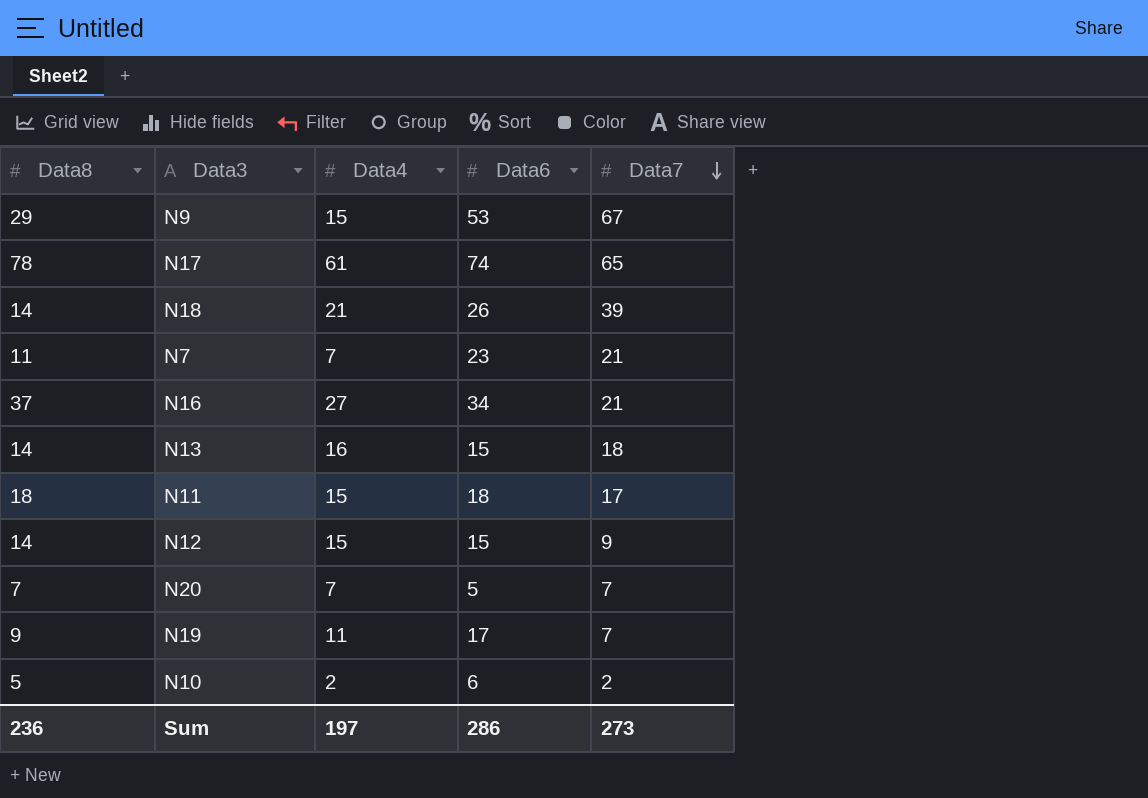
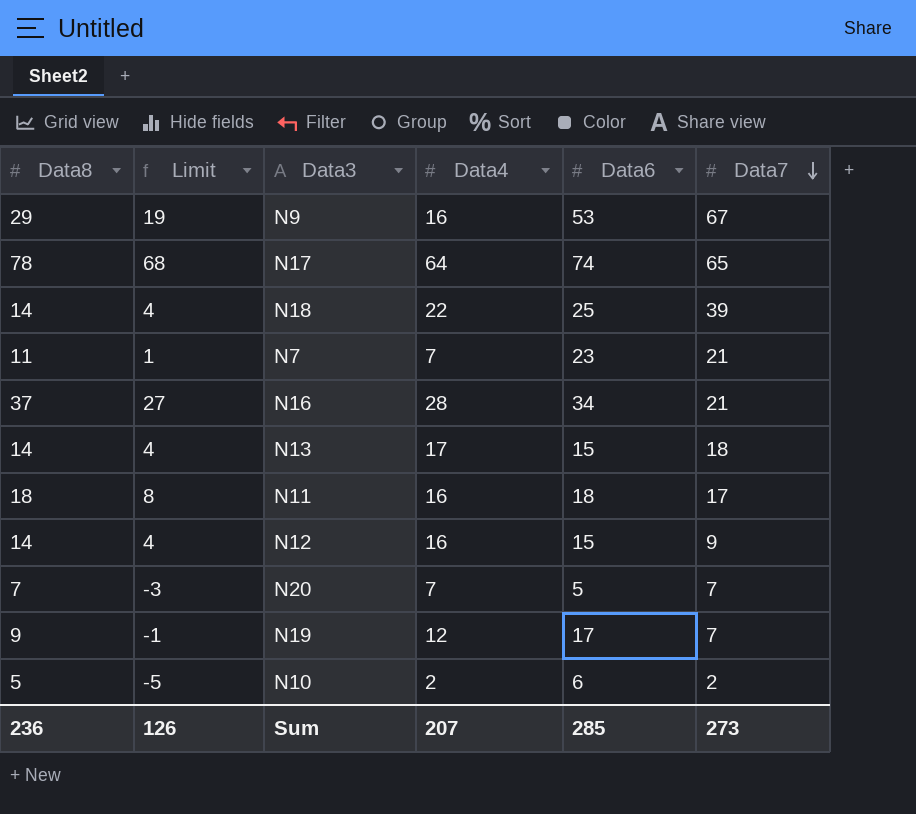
column Limit | formula: none -> [Data8] - 10
N9 | Data4: 15 -> 16
N17 | Data4: 61 -> 64
N18 | Data4: 21 -> 22
N18 | Data6: 26 -> 25
N16 | Data4: 27 -> 28
N13 | Data4: 16 -> 17
N11 | Data4: 15 -> 16
N12 | Data4: 15 -> 16
N19 | Data4: 11 -> 12
Sum | Data4: 197 -> 207
Sum | Data6: 286 -> 285

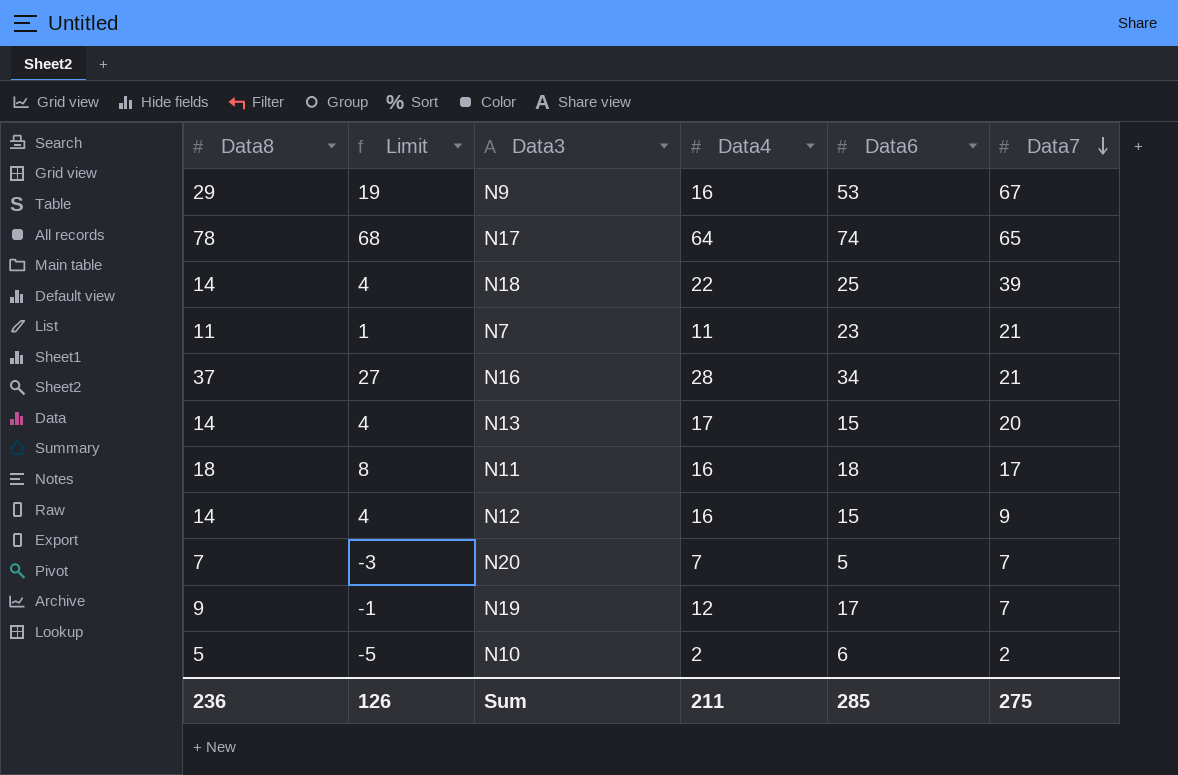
N7 | Data4: 7 -> 11
N13 | Data7: 18 -> 20
Sum | Data4: 207 -> 211
Sum | Data7: 273 -> 275

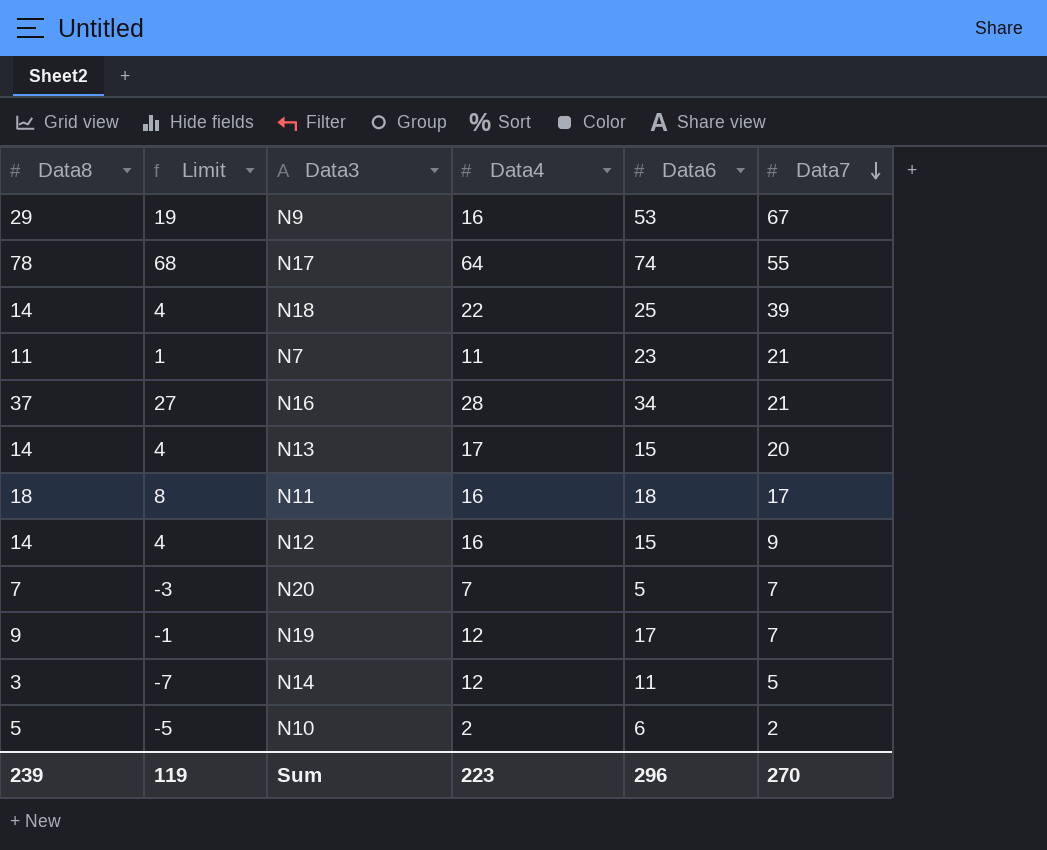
N17 | Data7: 65 -> 55
row N14: none -> 3 | -7 | 12 | 11 | 5
Sum | Data8: 236 -> 239
Sum | Limit: 126 -> 119
Sum | Data4: 211 -> 223
Sum | Data6: 285 -> 296
Sum | Data7: 275 -> 270

